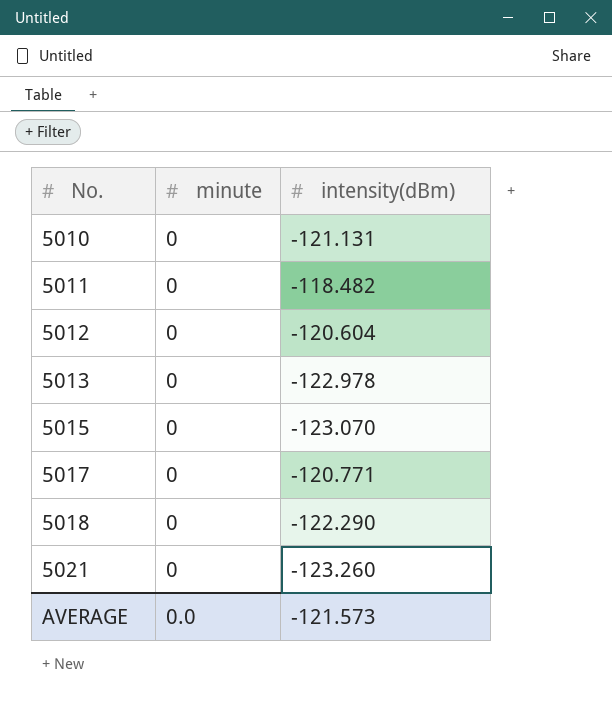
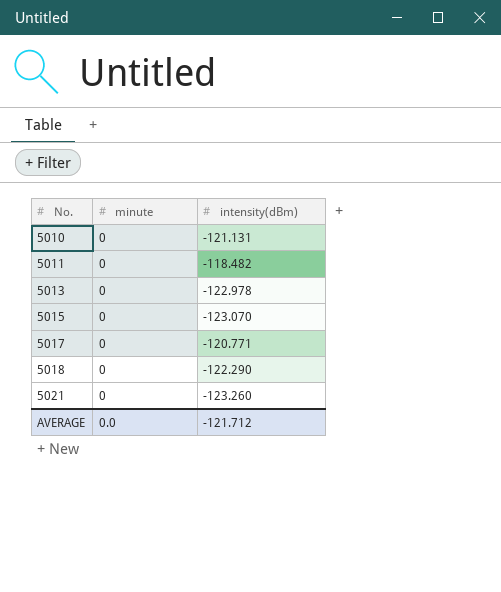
row 5012: 0 | -120.604 -> none
AVERAGE | intensity(dBm): -121.573 -> -121.712

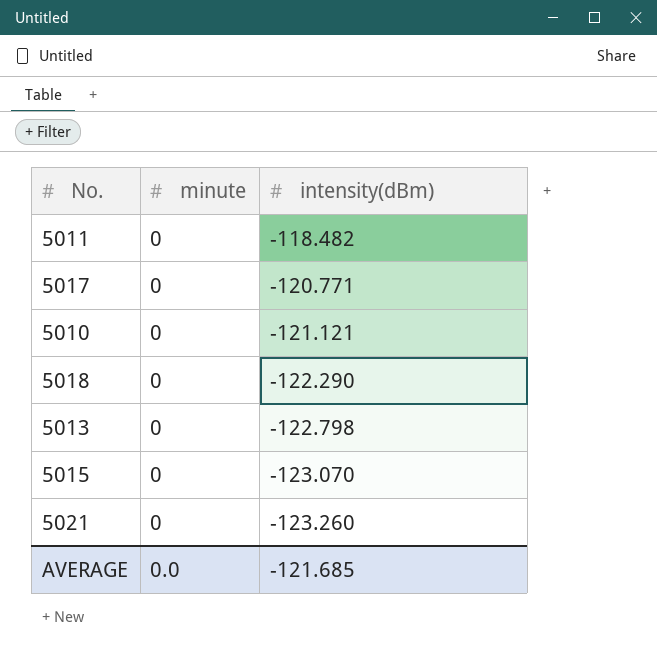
row order: No. ascending -> intensity(dBm) descending
5010 | intensity(dBm): -121.131 -> -121.121
5013 | intensity(dBm): -122.978 -> -122.798
AVERAGE | intensity(dBm): -121.712 -> -121.685

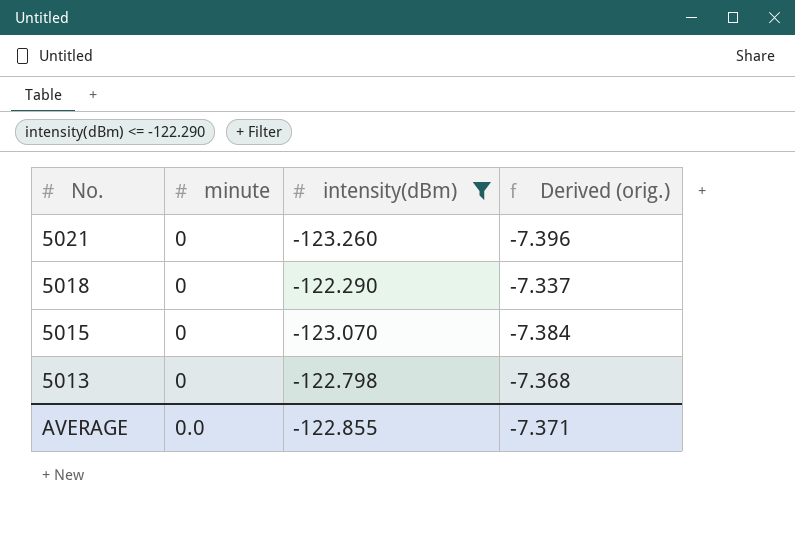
filter: none -> intensity(dBm) <= -122.290
row order: intensity(dBm) descending -> No. descending
column Derived (orig.) | formula: none -> [intensity(dBm)] * 0.06
AVERAGE | intensity(dBm): -121.685 -> -122.855

